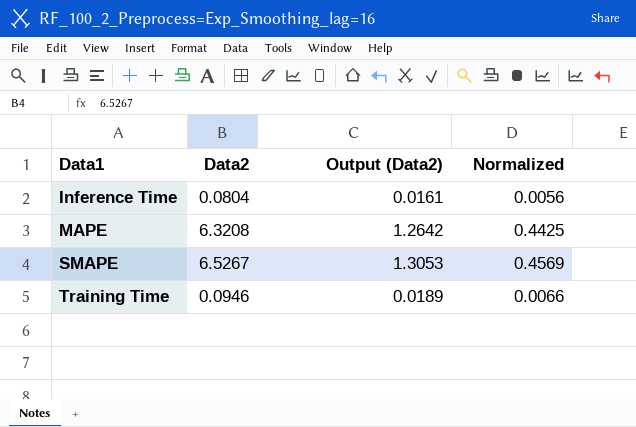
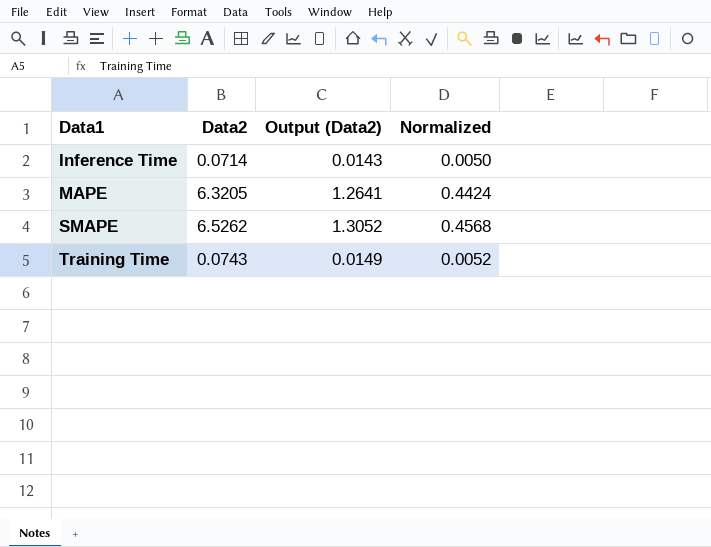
Inference Time | Data2: 0.0804 -> 0.0714
Inference Time | Output (Data2): 0.0161 -> 0.0143
Inference Time | Normalized: 0.0056 -> 0.0050
MAPE | Data2: 6.3208 -> 6.3205
MAPE | Output (Data2): 1.2642 -> 1.2641
MAPE | Normalized: 0.4425 -> 0.4424
SMAPE | Data2: 6.5267 -> 6.5262
SMAPE | Output (Data2): 1.3053 -> 1.3052
SMAPE | Normalized: 0.4569 -> 0.4568
Training Time | Data2: 0.0946 -> 0.0743
Training Time | Output (Data2): 0.0189 -> 0.0149
Training Time | Normalized: 0.0066 -> 0.0052

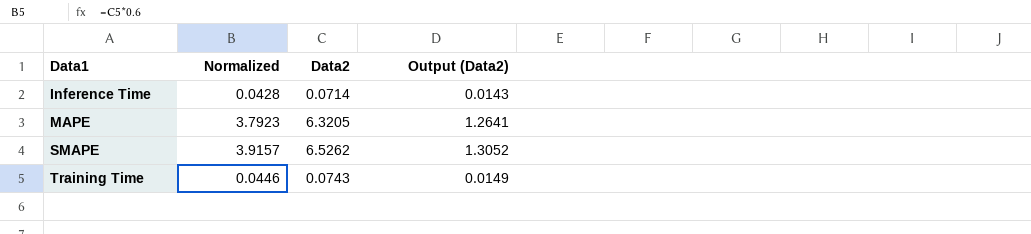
column Normalized | formula: [Data2] * 0.07 -> [Data2] * 0.6
column Normalized | position: 4 -> 2

